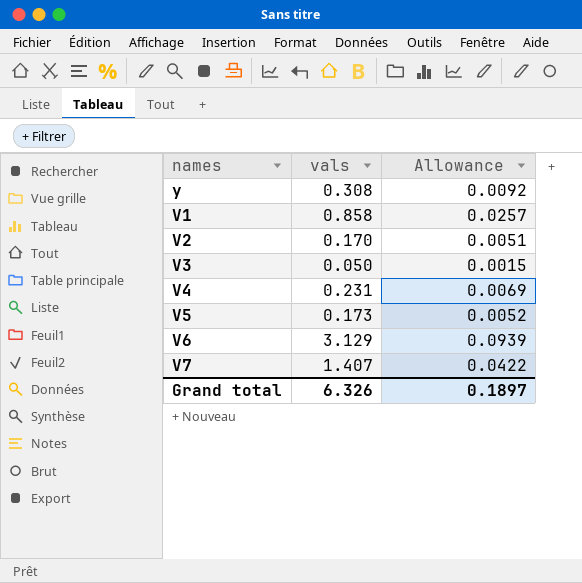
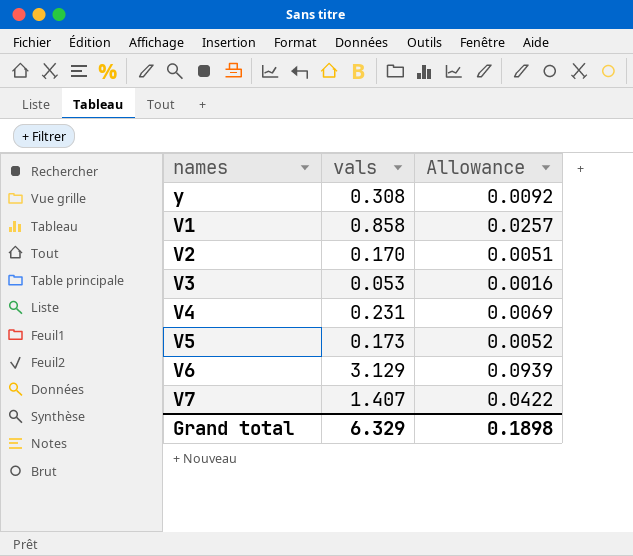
V3 | vals: 0.050 -> 0.053
V3 | Allowance: 0.0015 -> 0.0016
Grand total | vals: 6.326 -> 6.329
Grand total | Allowance: 0.1897 -> 0.1898

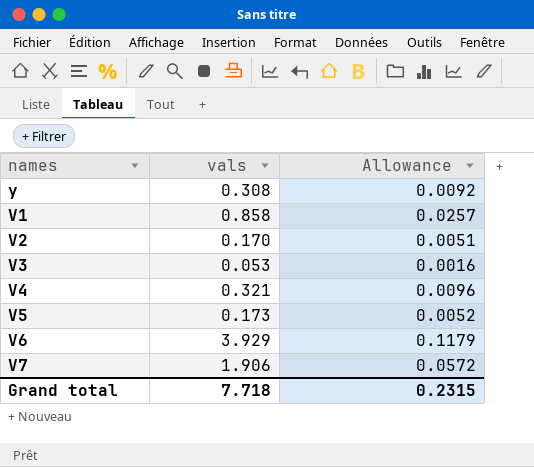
V4 | vals: 0.231 -> 0.321
V4 | Allowance: 0.0069 -> 0.0096
V6 | vals: 3.129 -> 3.929
V6 | Allowance: 0.0939 -> 0.1179
V7 | vals: 1.407 -> 1.906
V7 | Allowance: 0.0422 -> 0.0572
Grand total | vals: 6.329 -> 7.718
Grand total | Allowance: 0.1898 -> 0.2315

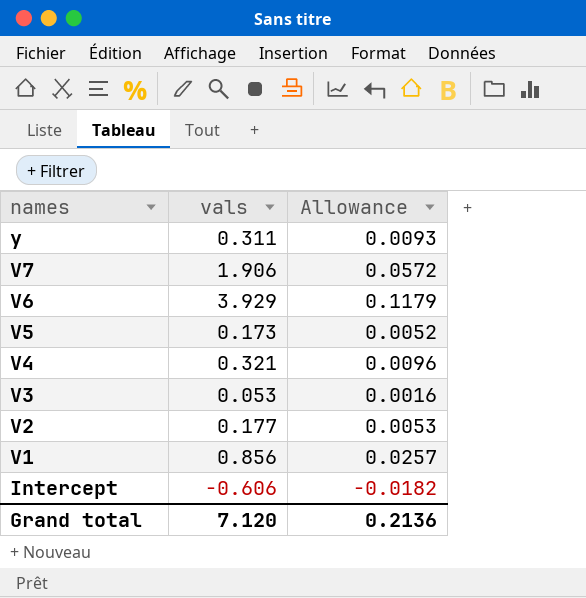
row order: none -> names descending
y | vals: 0.308 -> 0.311
y | Allowance: 0.0092 -> 0.0093
V2 | vals: 0.170 -> 0.177
V2 | Allowance: 0.0051 -> 0.0053
V1 | vals: 0.858 -> 0.856
row Intercept: none -> -0.606 | -0.0182
Grand total | vals: 7.718 -> 7.120
Grand total | Allowance: 0.2315 -> 0.2136

